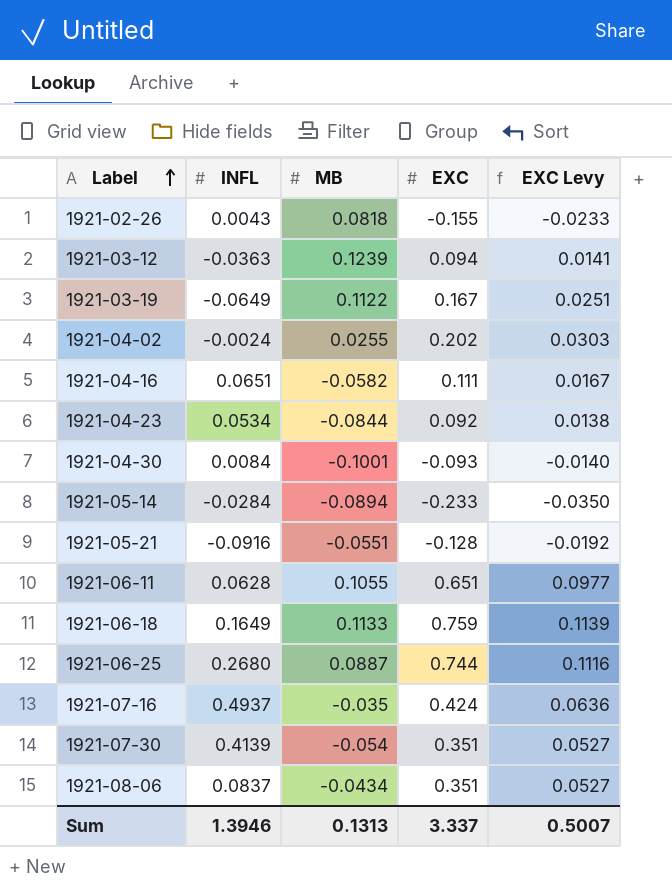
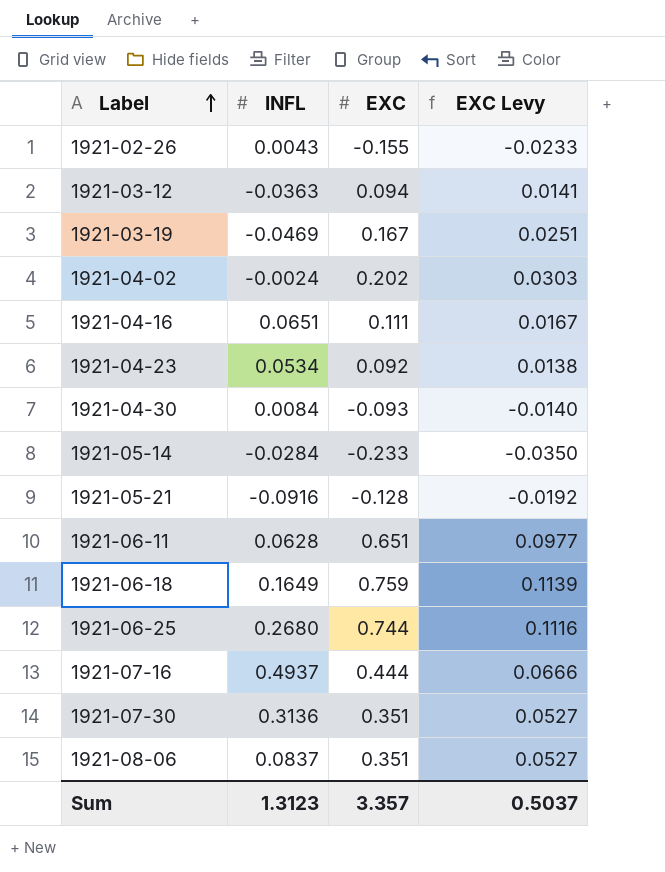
column MB | position: 3 -> none
1921-03-19 | INFL: -0.0649 -> -0.0469
1921-07-16 | EXC: 0.424 -> 0.444
1921-07-16 | EXC Levy: 0.0636 -> 0.0666
1921-07-30 | INFL: 0.4139 -> 0.3136
Sum | INFL: 1.3946 -> 1.3123
Sum | EXC: 3.337 -> 3.357
Sum | EXC Levy: 0.5007 -> 0.5037

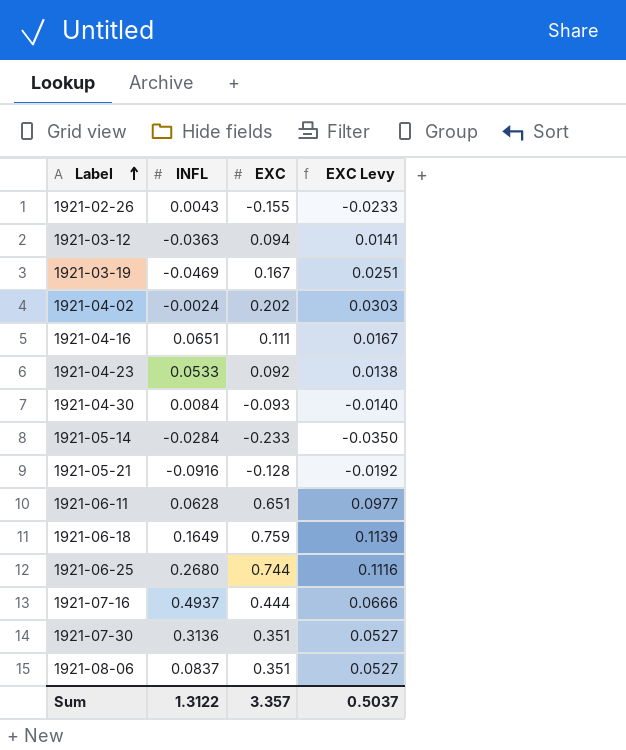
1921-04-23 | INFL: 0.0534 -> 0.0533
Sum | INFL: 1.3123 -> 1.3122

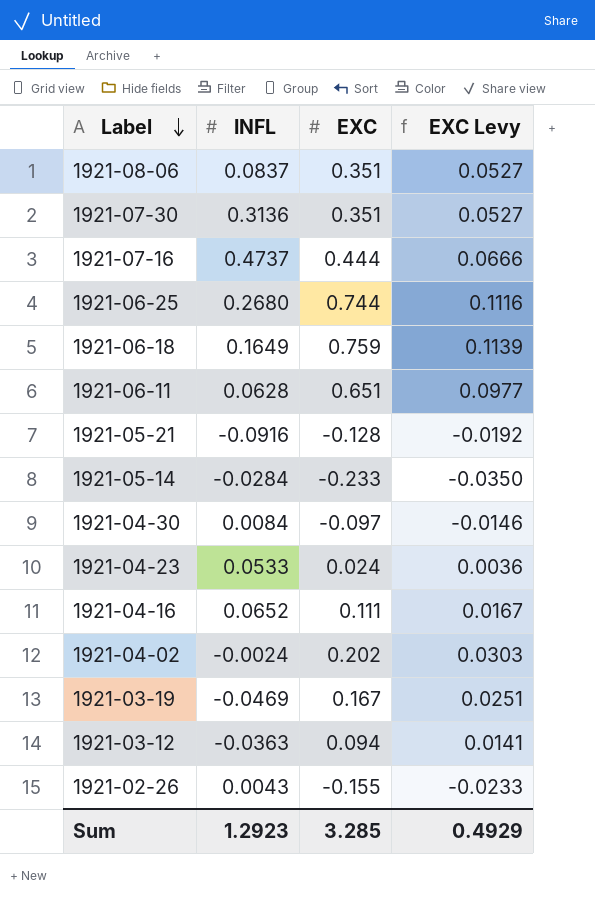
row order: Label ascending -> Label descending
1921-07-16 | INFL: 0.4937 -> 0.4737
1921-04-30 | EXC: -0.093 -> -0.097
1921-04-30 | EXC Levy: -0.0140 -> -0.0146
1921-04-23 | EXC: 0.092 -> 0.024
1921-04-23 | EXC Levy: 0.0138 -> 0.0036
1921-04-16 | INFL: 0.0651 -> 0.0652
Sum | INFL: 1.3122 -> 1.2923
Sum | EXC: 3.357 -> 3.285
Sum | EXC Levy: 0.5037 -> 0.4929

